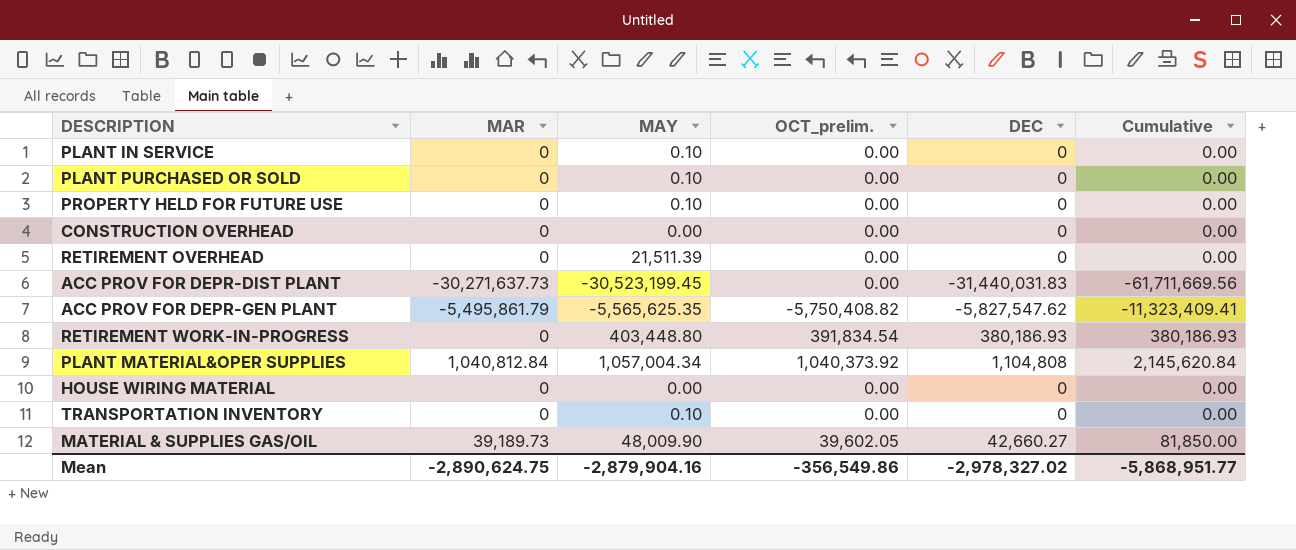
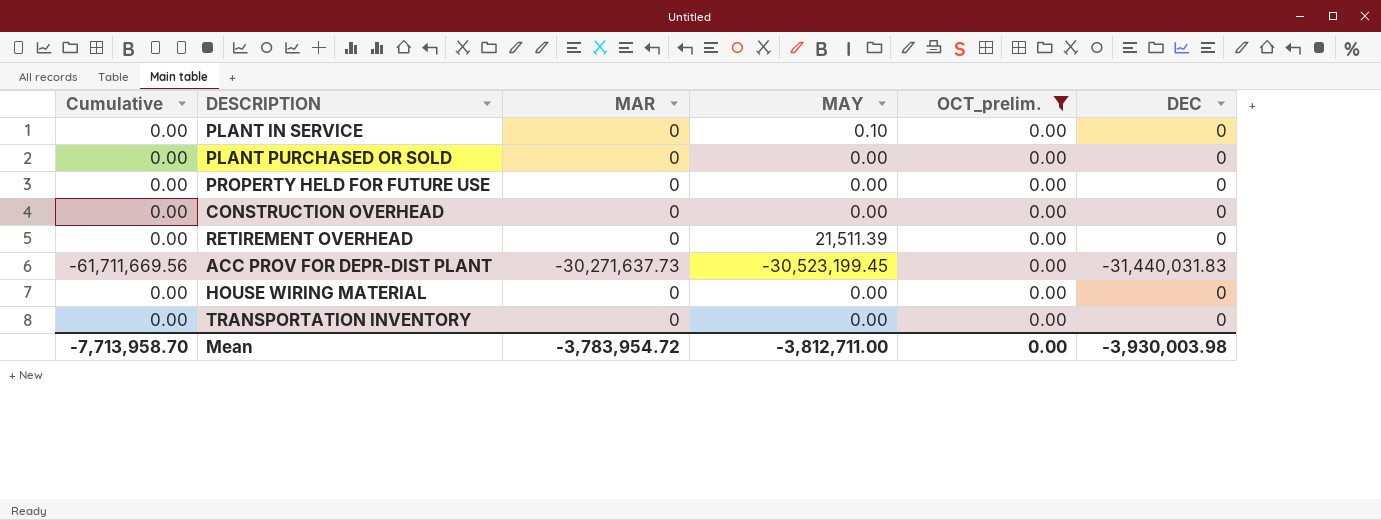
filter: none -> OCT_prelim. = 0.00
column Cumulative | position: 6 -> 1
PLANT PURCHASED OR SOLD | MAY: 0.10 -> 0.00
PROPERTY HELD FOR FUTURE USE | MAY: 0.10 -> 0.00
TRANSPORTATION INVENTORY | MAY: 0.10 -> 0.00
Mean | Cumulative: -5,868,951.77 -> -7,713,958.70
Mean | MAR: -2,890,624.75 -> -3,783,954.72
Mean | MAY: -2,879,904.16 -> -3,812,711.00
Mean | OCT_prelim.: -356,549.86 -> 0.00
Mean | DEC: -2,978,327.02 -> -3,930,003.98

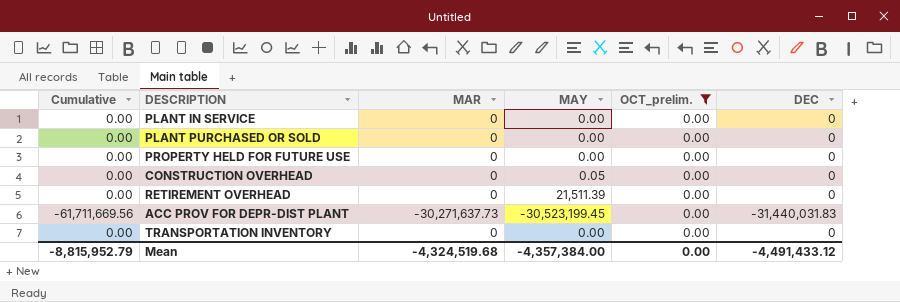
row HOUSE WIRING MATERIAL: 0.00 | 0 | 0.00 | 0.00 | 0 -> none
PLANT IN SERVICE | MAY: 0.10 -> 0.00
CONSTRUCTION OVERHEAD | MAY: 0.00 -> 0.05
Mean | Cumulative: -7,713,958.70 -> -8,815,952.79
Mean | MAR: -3,783,954.72 -> -4,324,519.68
Mean | MAY: -3,812,711.00 -> -4,357,384.00
Mean | DEC: -3,930,003.98 -> -4,491,433.12

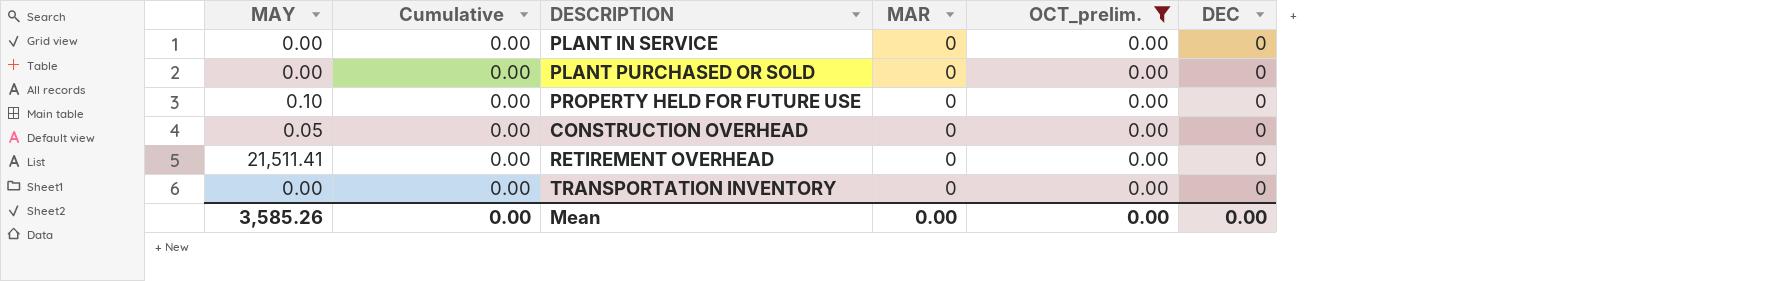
column MAY | position: 4 -> 1
row ACC PROV FOR DEPR-DIST PLANT: -61,711,669.56 | -30,271,637.73 | -30,523,199.45 | 0.00 | -31,440,031.83 -> none
PROPERTY HELD FOR FUTURE USE | MAY: 0.00 -> 0.10
RETIREMENT OVERHEAD | MAY: 21,511.39 -> 21,511.41
Mean | MAY: -4,357,384.00 -> 3,585.26
Mean | Cumulative: -8,815,952.79 -> 0.00
Mean | MAR: -4,324,519.68 -> 0.00
Mean | DEC: -4,491,433.12 -> 0.00

